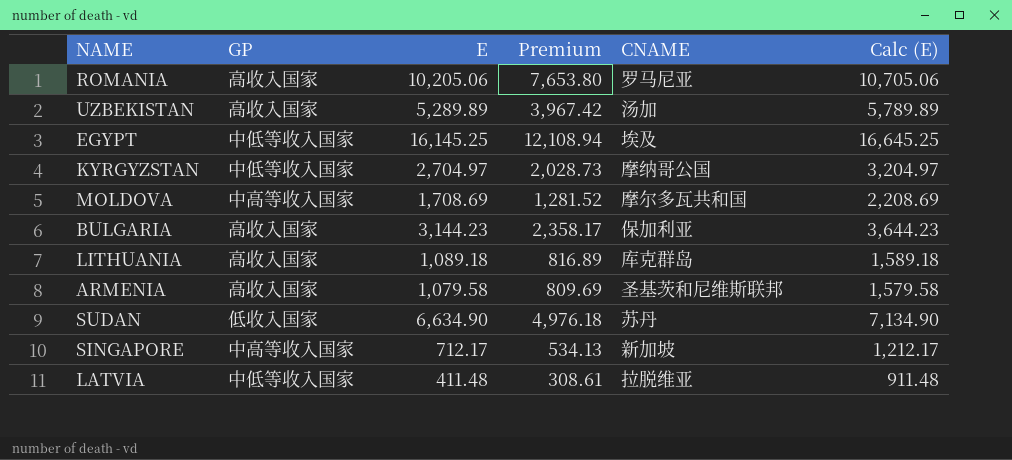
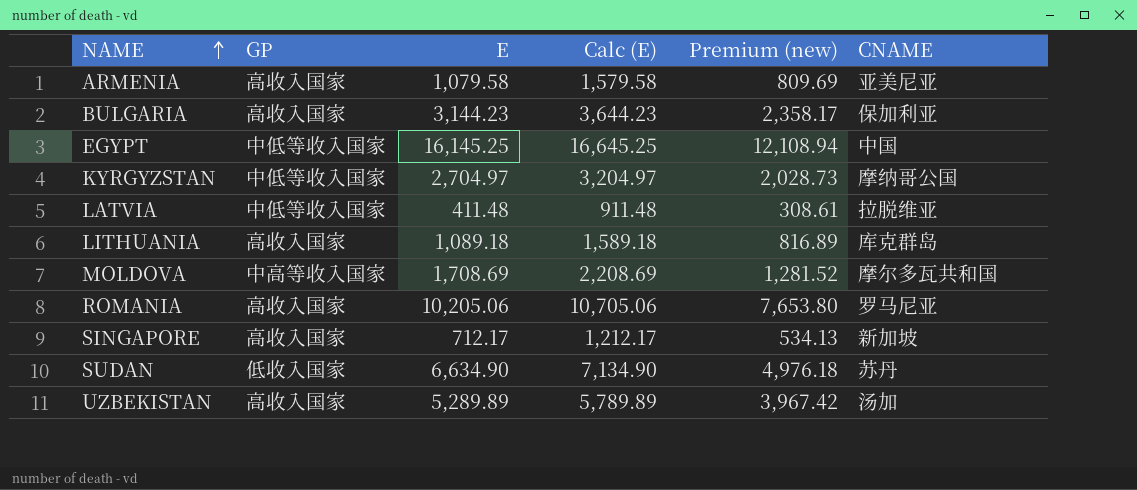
row order: none -> NAME ascending
column Calc (E) | position: 6 -> 4
column name: Premium -> Premium (new)
ARMENIA | CNAME: 圣基茨和尼维斯联邦 -> 亚美尼亚
EGYPT | CNAME: 埃及 -> 中国
SINGAPORE | GP: 中高等收入国家 -> 高收入国家

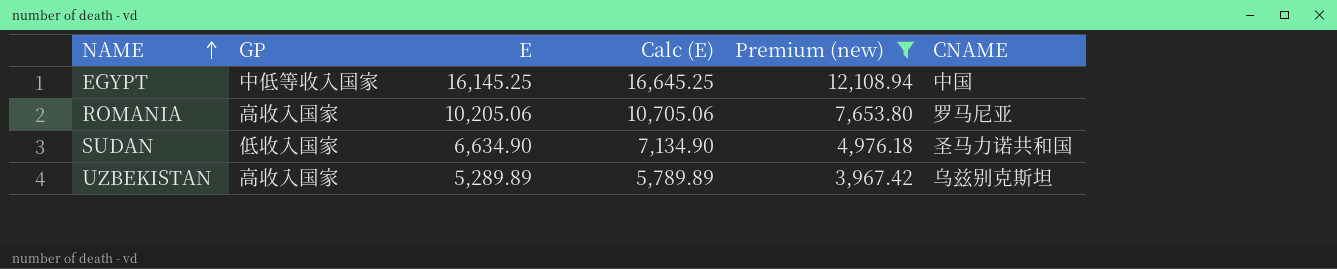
filter: none -> Premium (new) >= 3,967.42
SUDAN | CNAME: 苏丹 -> 圣马力诺共和国
UZBEKISTAN | CNAME: 汤加 -> 乌兹别克斯坦

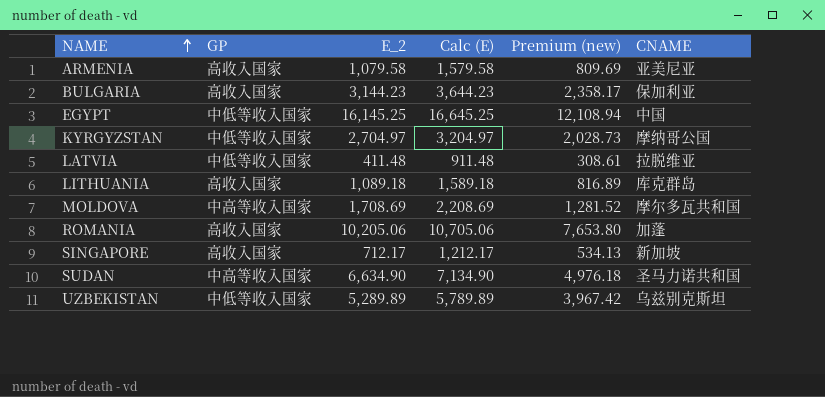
filter: Premium (new) >= 3,967.42 -> none
column name: E -> E_2
ROMANIA | CNAME: 罗马尼亚 -> 加蓬
SUDAN | GP: 低收入国家 -> 中高等收入国家
UZBEKISTAN | GP: 高收入国家 -> 中低等收入国家

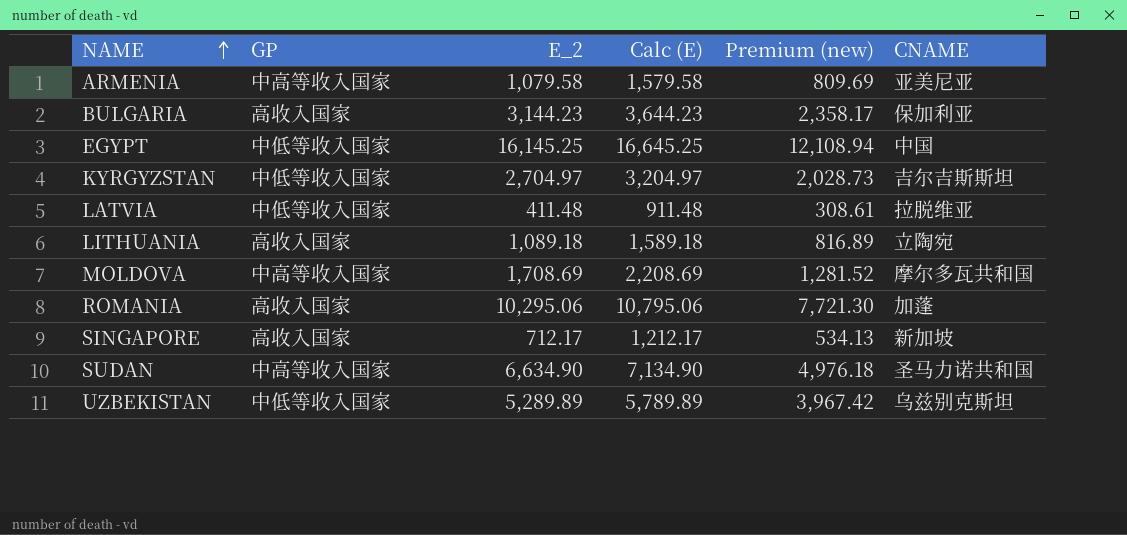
ARMENIA | GP: 高收入国家 -> 中高等收入国家
KYRGYZSTAN | CNAME: 摩纳哥公国 -> 吉尔吉斯斯坦
LITHUANIA | CNAME: 库克群岛 -> 立陶宛
ROMANIA | E_2: 10,205.06 -> 10,295.06
ROMANIA | Calc (E): 10,705.06 -> 10,795.06
ROMANIA | Premium (new): 7,653.80 -> 7,721.30

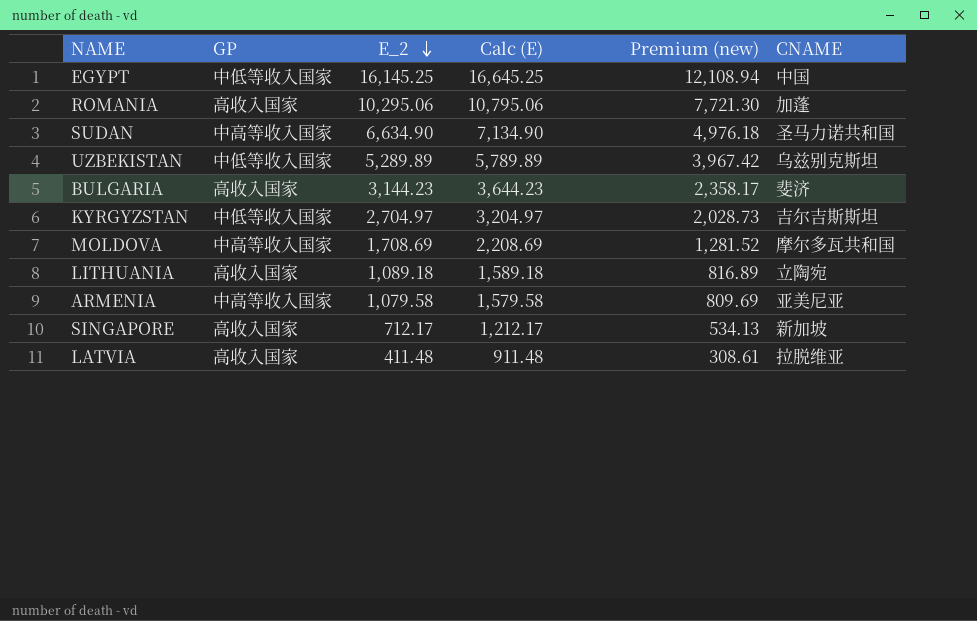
row order: NAME ascending -> E_2 descending
BULGARIA | CNAME: 保加利亚 -> 斐济
LATVIA | GP: 中低等收入国家 -> 高收入国家

